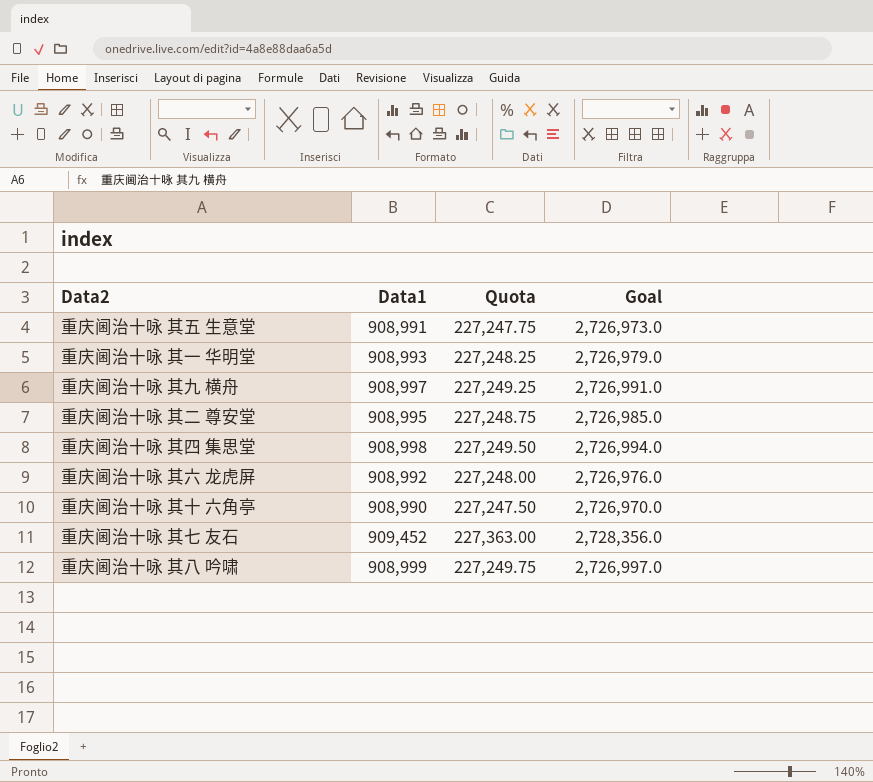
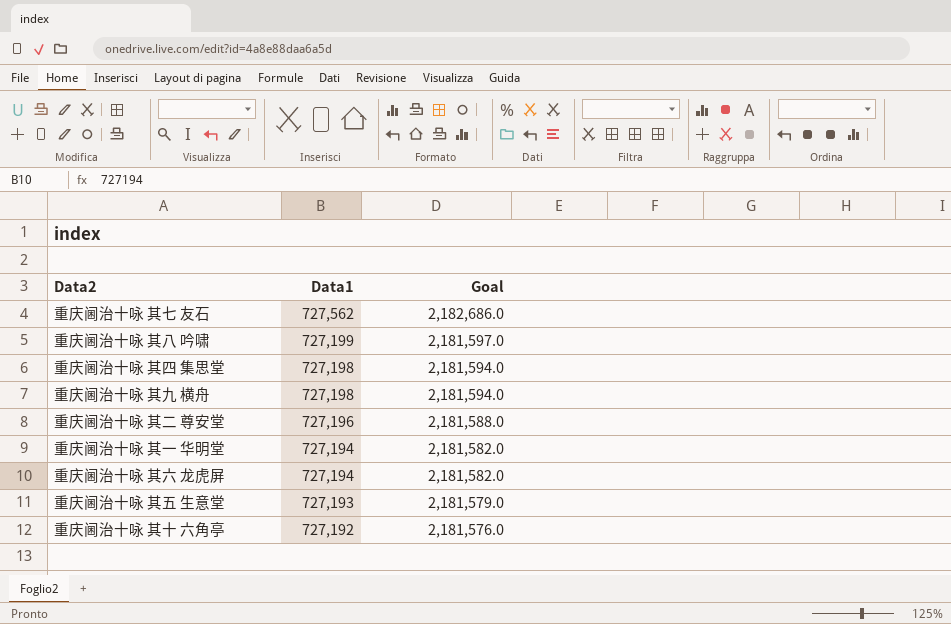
row order: none -> Data1 descending
column Quota | formula: [Data1] * 0.25 -> none
重庆阃治十咏 其七 友石 | Data1: 909,452 -> 727,562
重庆阃治十咏 其七 友石 | Goal: 2,728,356.0 -> 2,182,686.0
重庆阃治十咏 其八 吟啸 | Data1: 908,999 -> 727,199
重庆阃治十咏 其八 吟啸 | Goal: 2,726,997.0 -> 2,181,597.0
重庆阃治十咏 其四 集思堂 | Data1: 908,998 -> 727,198
重庆阃治十咏 其四 集思堂 | Goal: 2,726,994.0 -> 2,181,594.0
重庆阃治十咏 其九 横舟 | Data1: 908,997 -> 727,198
重庆阃治十咏 其九 横舟 | Goal: 2,726,991.0 -> 2,181,594.0
重庆阃治十咏 其二 尊安堂 | Data1: 908,995 -> 727,196
重庆阃治十咏 其二 尊安堂 | Goal: 2,726,985.0 -> 2,181,588.0
重庆阃治十咏 其一 华明堂 | Data1: 908,993 -> 727,194
重庆阃治十咏 其一 华明堂 | Goal: 2,726,979.0 -> 2,181,582.0
重庆阃治十咏 其六 龙虎屏 | Data1: 908,992 -> 727,194
重庆阃治十咏 其六 龙虎屏 | Goal: 2,726,976.0 -> 2,181,582.0
重庆阃治十咏 其五 生意堂 | Data1: 908,991 -> 727,193
重庆阃治十咏 其五 生意堂 | Goal: 2,726,973.0 -> 2,181,579.0
重庆阃治十咏 其十 六角亭 | Data1: 908,990 -> 727,192
重庆阃治十咏 其十 六角亭 | Goal: 2,726,970.0 -> 2,181,576.0

